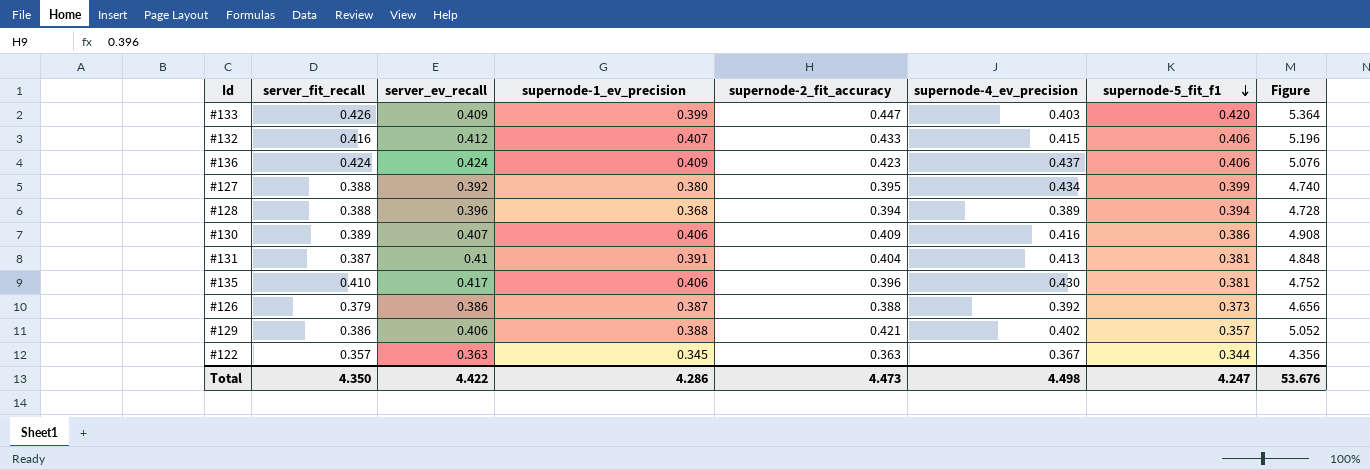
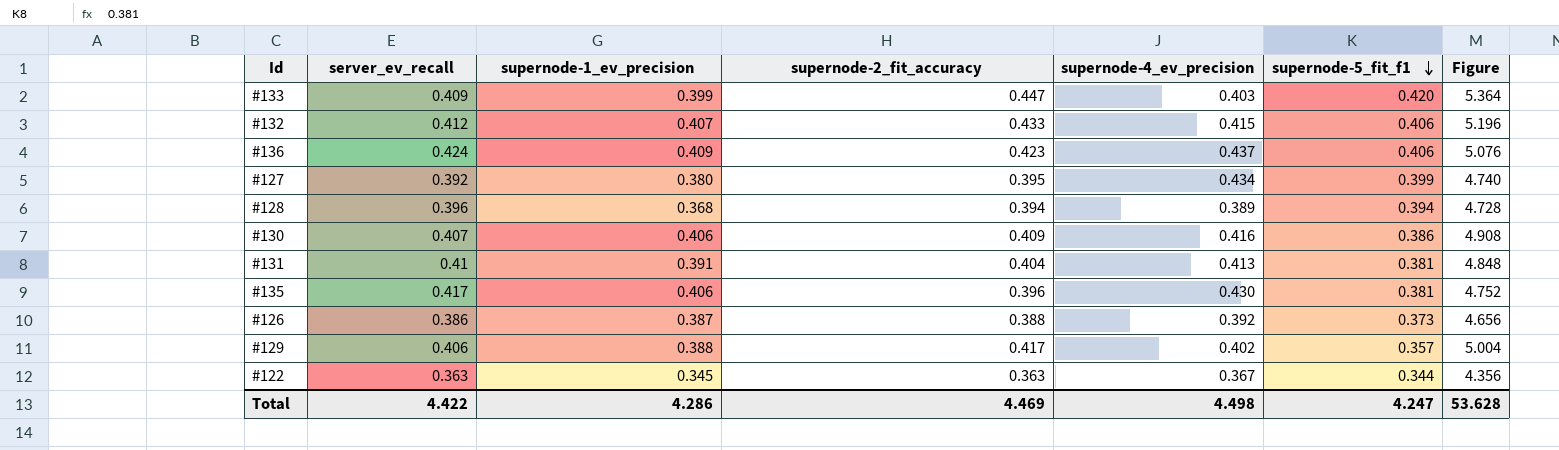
column server_fit_recall | position: 2 -> none
#129 | supernode-2_fit_accuracy: 0.421 -> 0.417
#129 | Figure: 5.052 -> 5.004
Total | supernode-2_fit_accuracy: 4.473 -> 4.469
Total | Figure: 53.676 -> 53.628

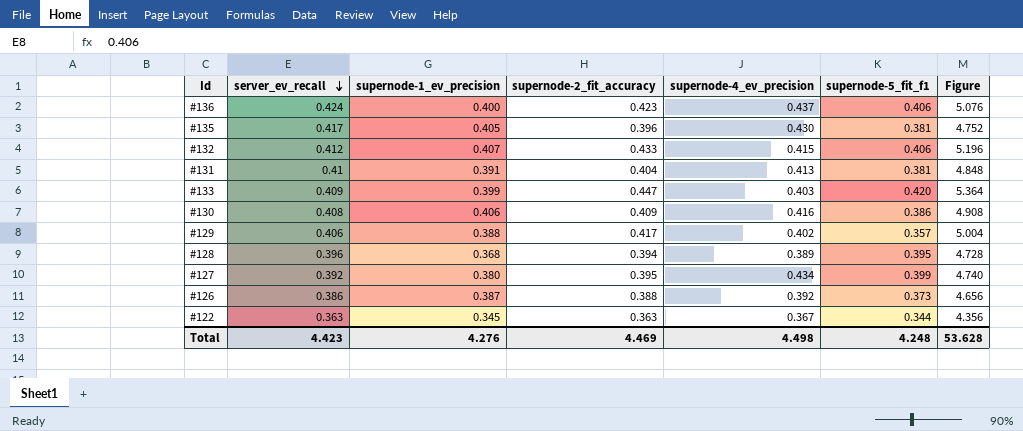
row order: supernode-5_fit_f1 descending -> server_ev_recall descending
#136 | supernode-1_ev_precision: 0.409 -> 0.400
#135 | supernode-1_ev_precision: 0.406 -> 0.405
#130 | server_ev_recall: 0.407 -> 0.408
#128 | supernode-5_fit_f1: 0.394 -> 0.395
Total | server_ev_recall: 4.422 -> 4.423
Total | supernode-1_ev_precision: 4.286 -> 4.276
Total | supernode-5_fit_f1: 4.247 -> 4.248

